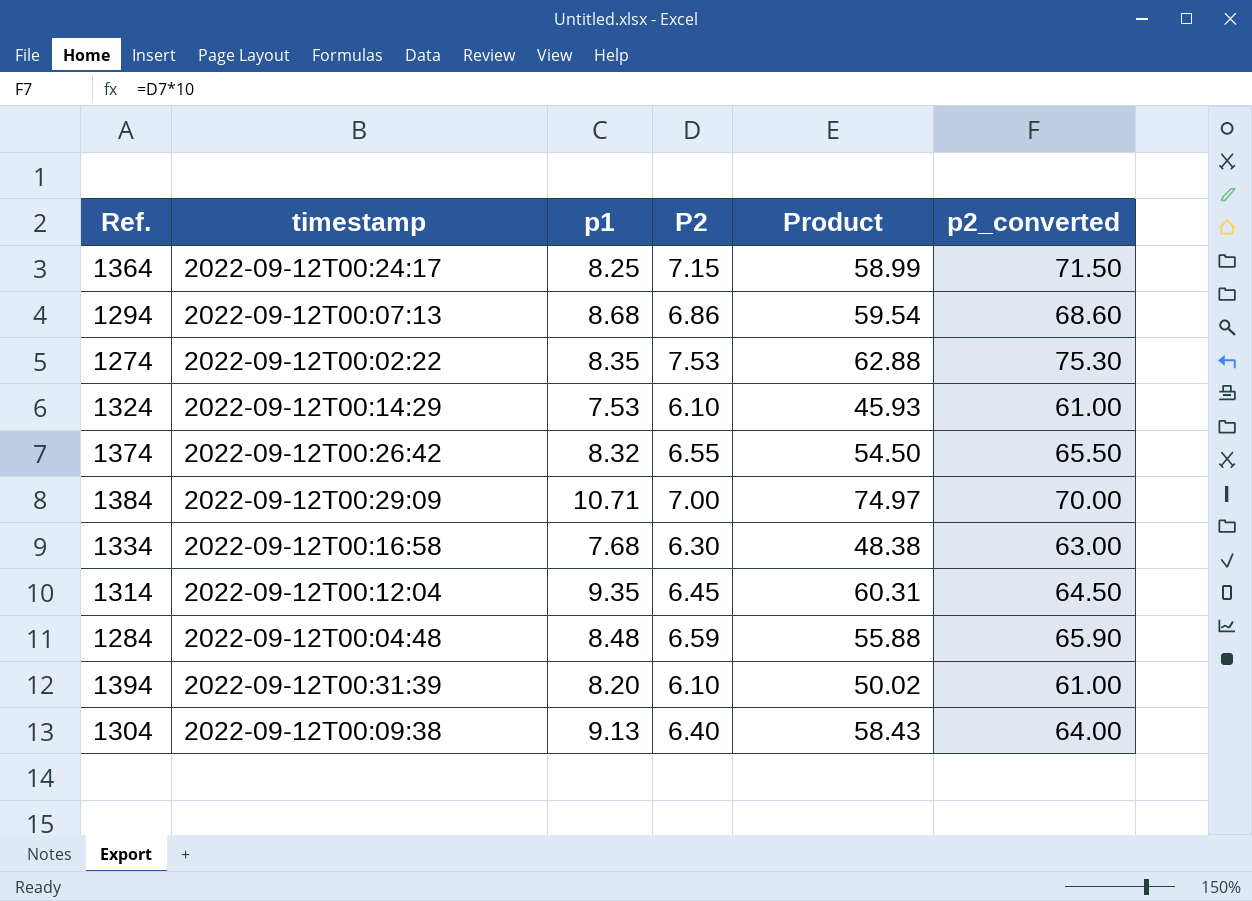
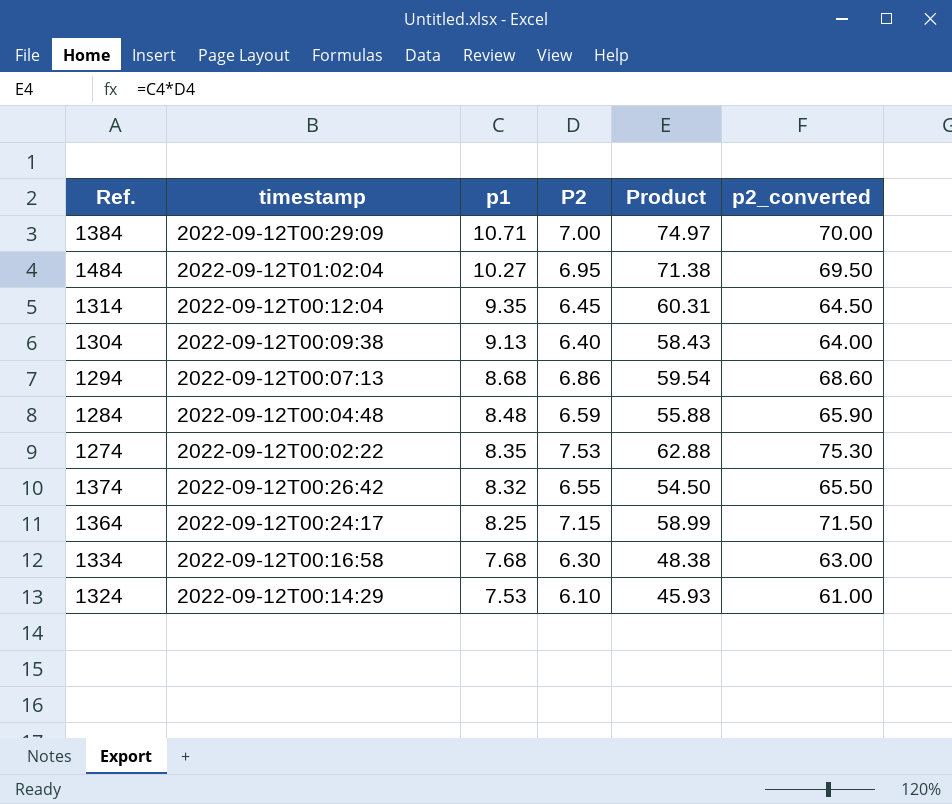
row order: none -> p1 descending
row 1394: 2022-09-12T00:31:39 | 8.20 | 6.10 | 50.02 | 61.00 -> none
row 1484: none -> 2022-09-12T01:02:04 | 10.27 | 6.95 | 71.38 | 69.50

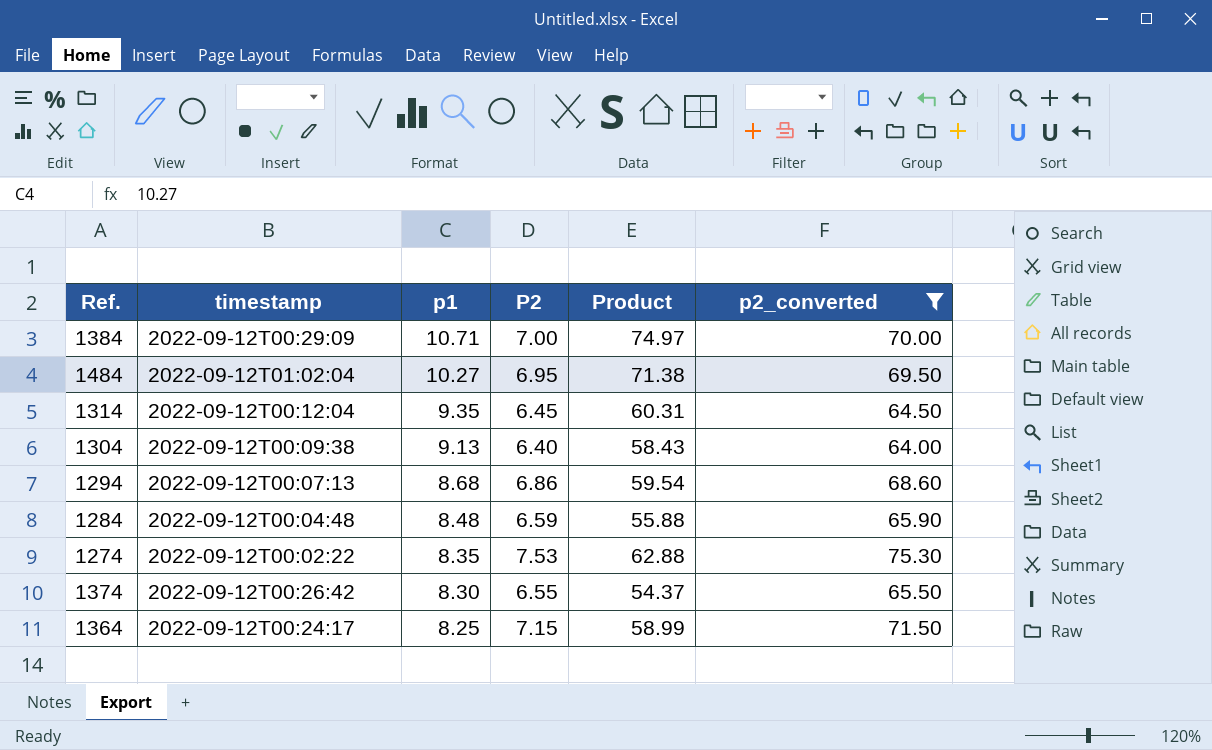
filter: none -> p2_converted >= 64.00
1374 | p1: 8.32 -> 8.30
1374 | Product: 54.50 -> 54.37

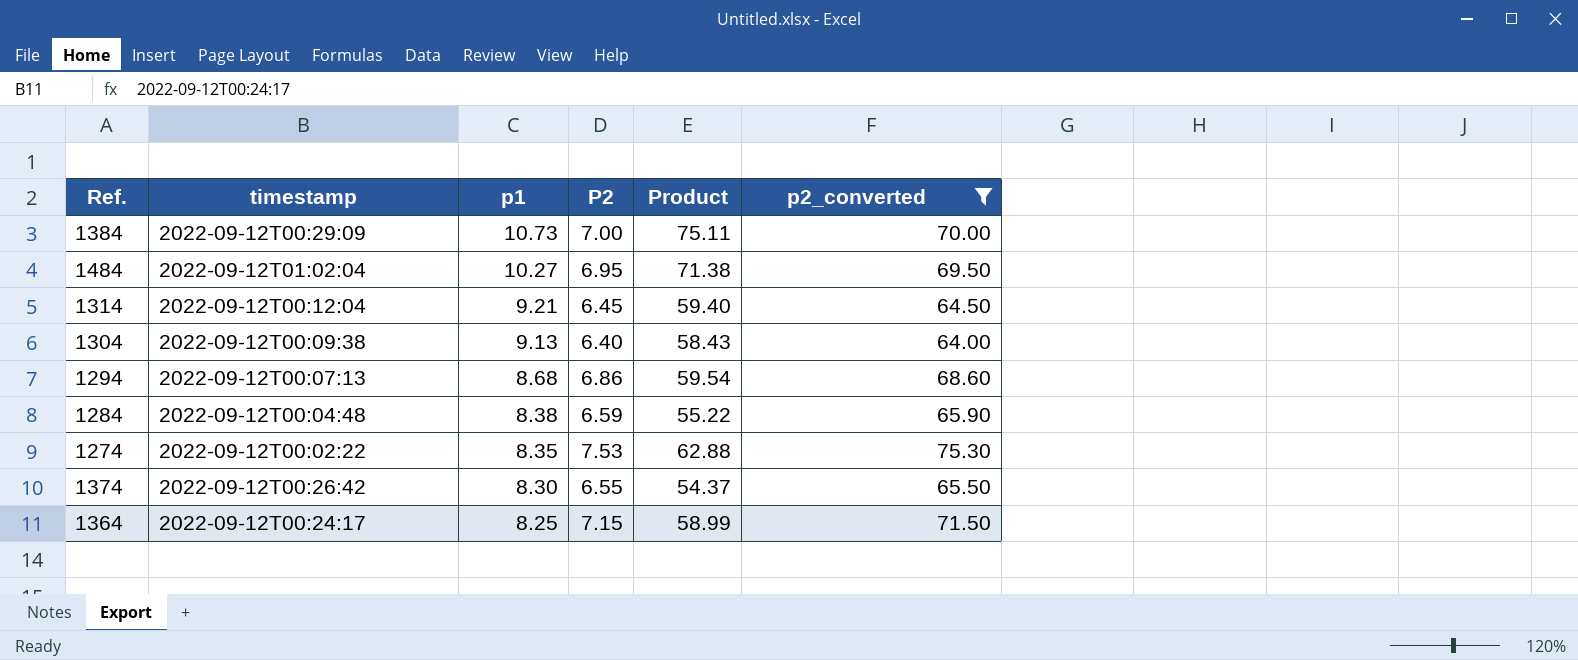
1384 | p1: 10.71 -> 10.73
1384 | Product: 74.97 -> 75.11
1314 | p1: 9.35 -> 9.21
1314 | Product: 60.31 -> 59.40
1284 | p1: 8.48 -> 8.38
1284 | Product: 55.88 -> 55.22

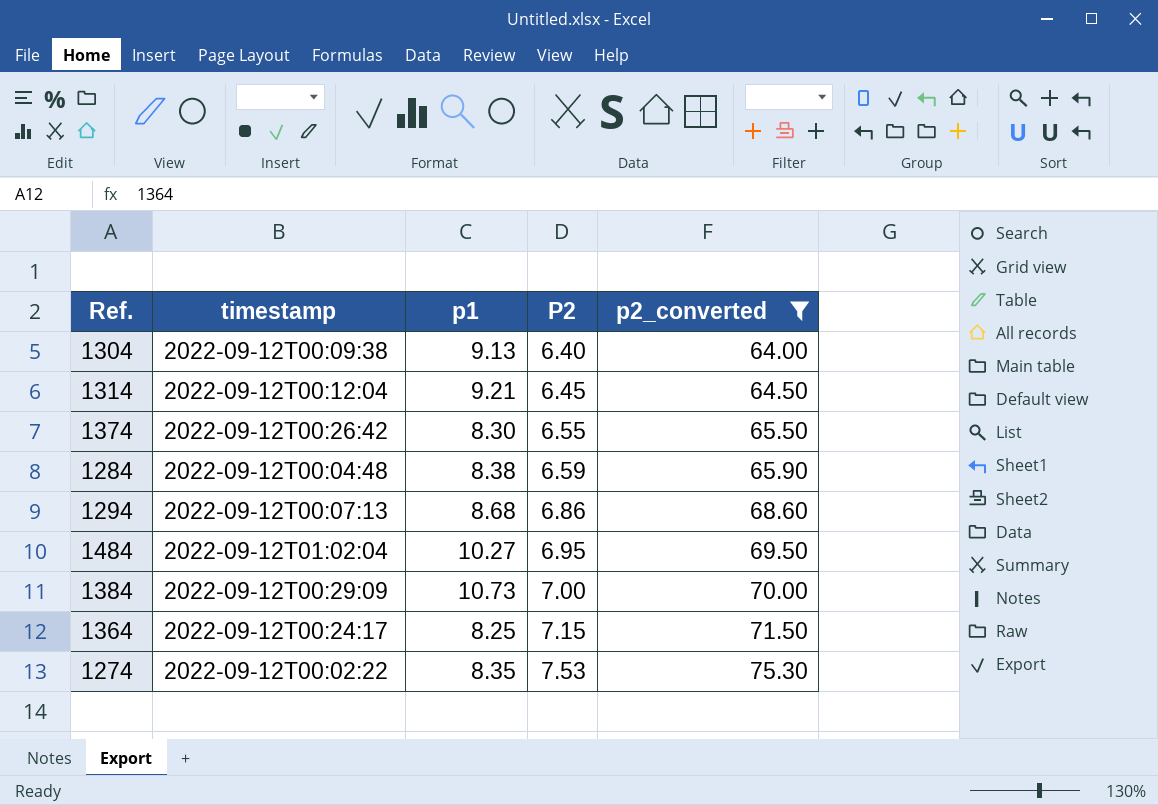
row order: p1 descending -> P2 ascending
column Product | formula: [p1] * [P2] -> none

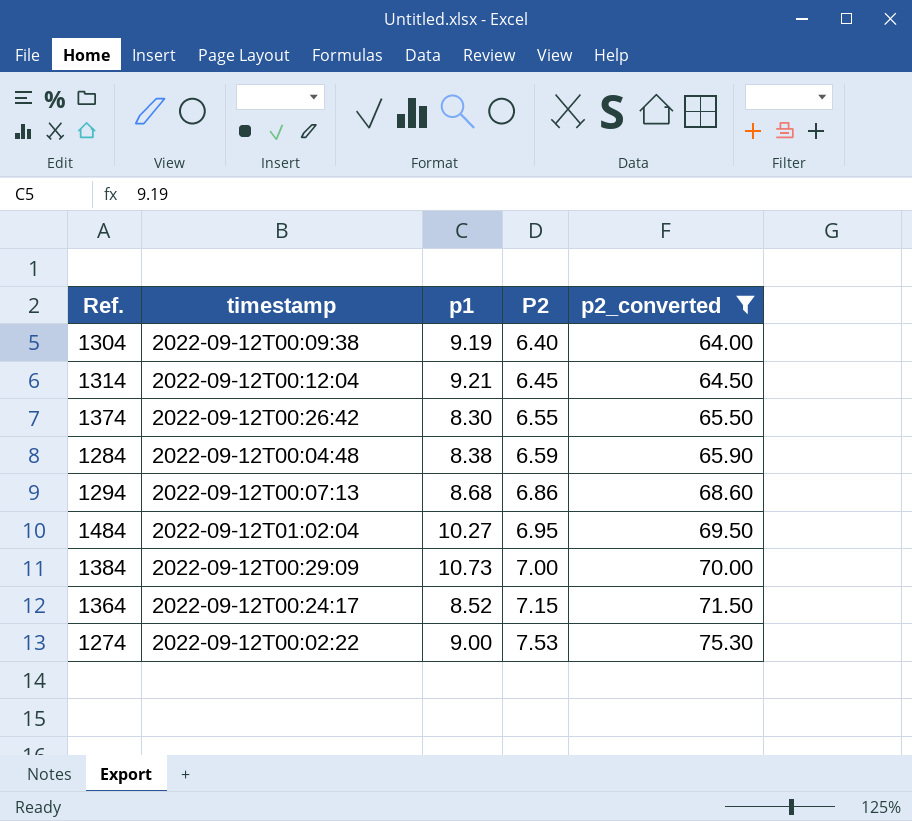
1304 | p1: 9.13 -> 9.19
1364 | p1: 8.25 -> 8.52
1274 | p1: 8.35 -> 9.00

